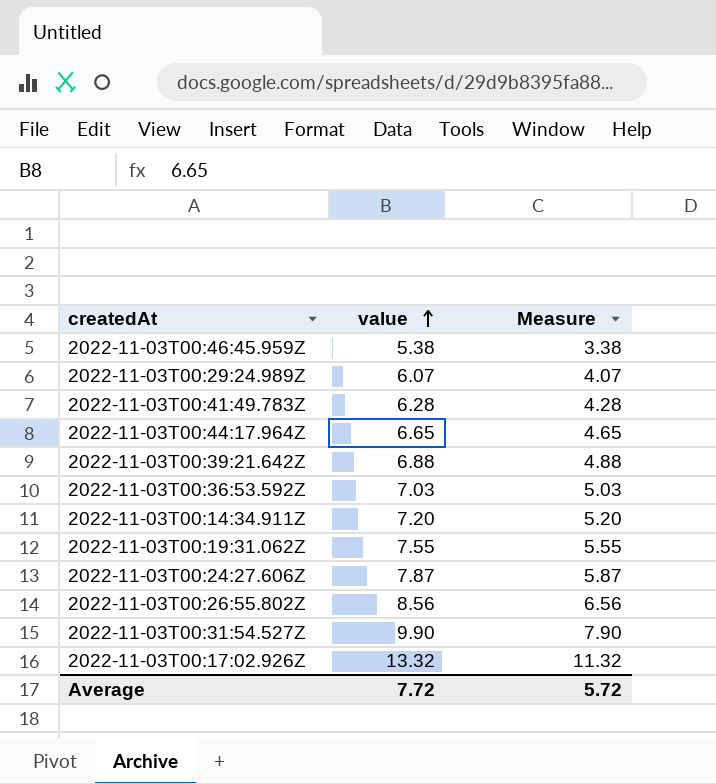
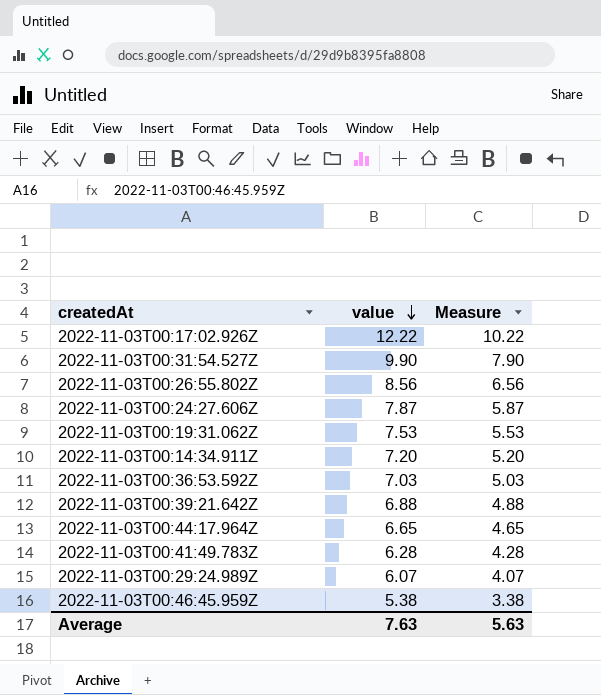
row order: value ascending -> value descending
2022-11-03T00:17:02.926Z | value: 13.32 -> 12.22
2022-11-03T00:17:02.926Z | Measure: 11.32 -> 10.22
2022-11-03T00:19:31.062Z | value: 7.55 -> 7.53
2022-11-03T00:19:31.062Z | Measure: 5.55 -> 5.53
Average | value: 7.72 -> 7.63
Average | Measure: 5.72 -> 5.63

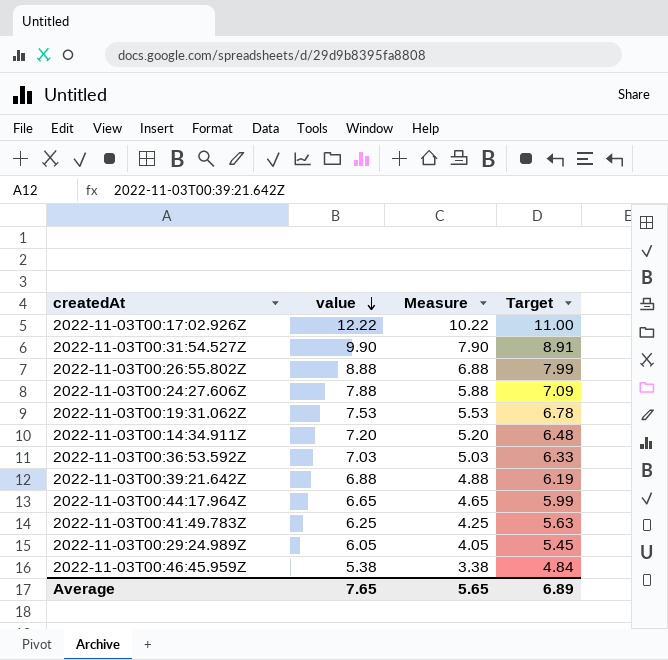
column Target | formula: none -> [value] * 0.9
2022-11-03T00:26:55.802Z | value: 8.56 -> 8.88
2022-11-03T00:26:55.802Z | Measure: 6.56 -> 6.88
2022-11-03T00:24:27.606Z | value: 7.87 -> 7.88
2022-11-03T00:24:27.606Z | Measure: 5.87 -> 5.88
2022-11-03T00:41:49.783Z | value: 6.28 -> 6.25
2022-11-03T00:41:49.783Z | Measure: 4.28 -> 4.25
2022-11-03T00:29:24.989Z | value: 6.07 -> 6.05
2022-11-03T00:29:24.989Z | Measure: 4.07 -> 4.05
Average | value: 7.63 -> 7.65
Average | Measure: 5.63 -> 5.65

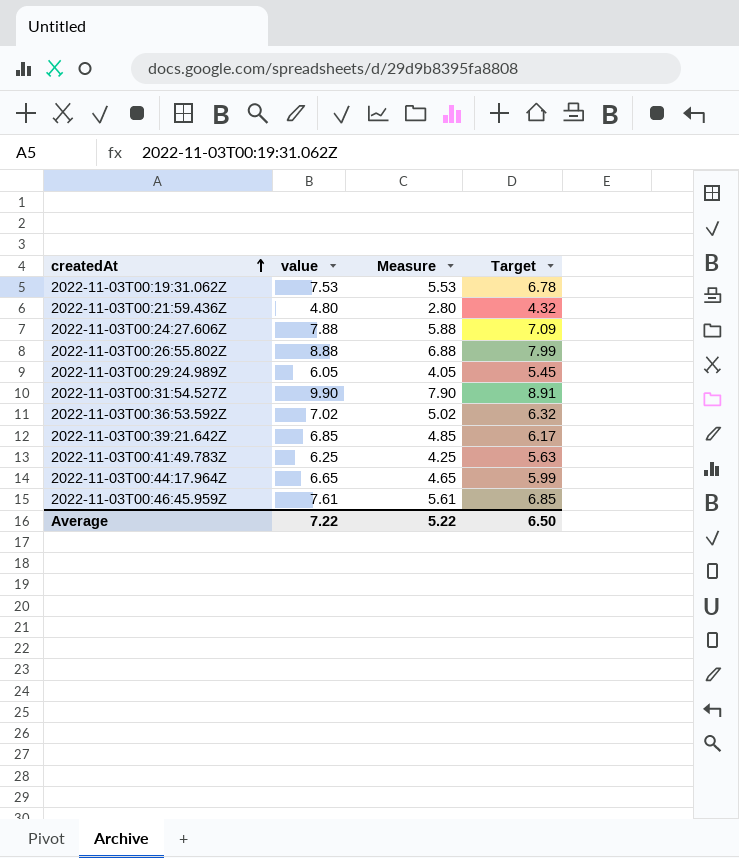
row order: value descending -> createdAt ascending
row 2022-11-03T00:17:02.926Z: 12.22 | 10.22 | 11.00 -> none
row 2022-11-03T00:14:34.911Z: 7.20 | 5.20 | 6.48 -> none
row 2022-11-03T00:21:59.436Z: none -> 4.80 | 2.80 | 4.32
2022-11-03T00:36:53.592Z | value: 7.03 -> 7.02
2022-11-03T00:36:53.592Z | Measure: 5.03 -> 5.02
2022-11-03T00:36:53.592Z | Target: 6.33 -> 6.32
2022-11-03T00:39:21.642Z | value: 6.88 -> 6.85
2022-11-03T00:39:21.642Z | Measure: 4.88 -> 4.85
2022-11-03T00:39:21.642Z | Target: 6.19 -> 6.17
2022-11-03T00:46:45.959Z | value: 5.38 -> 7.61
2022-11-03T00:46:45.959Z | Measure: 3.38 -> 5.61
2022-11-03T00:46:45.959Z | Target: 4.84 -> 6.85
Average | value: 7.65 -> 7.22
Average | Measure: 5.65 -> 5.22
Average | Target: 6.89 -> 6.50

